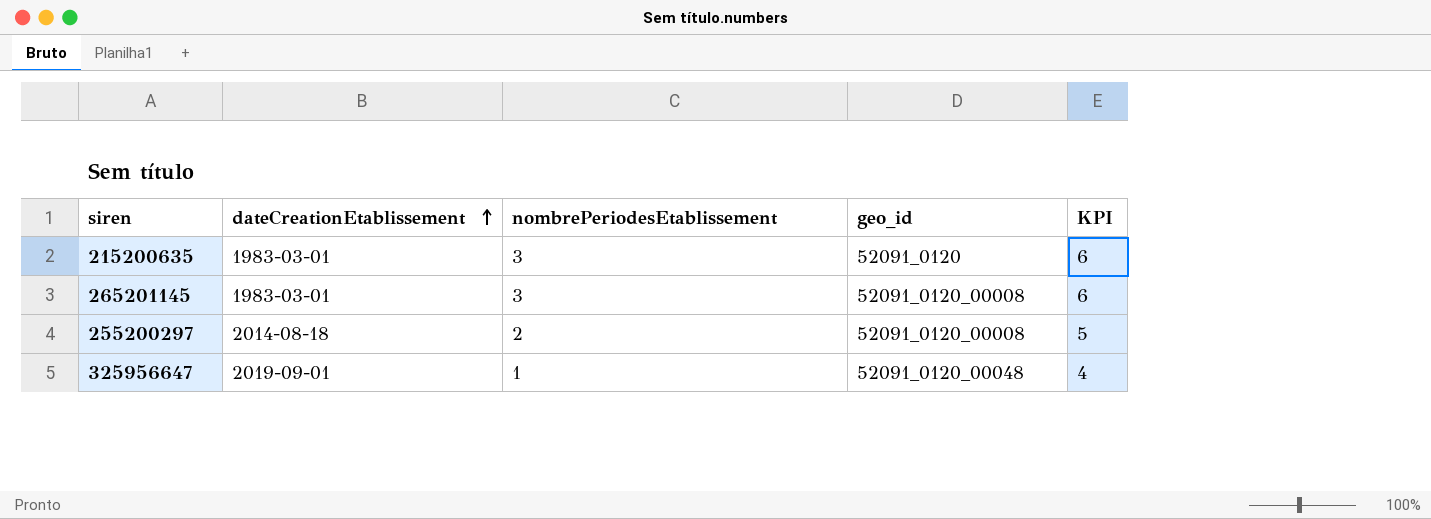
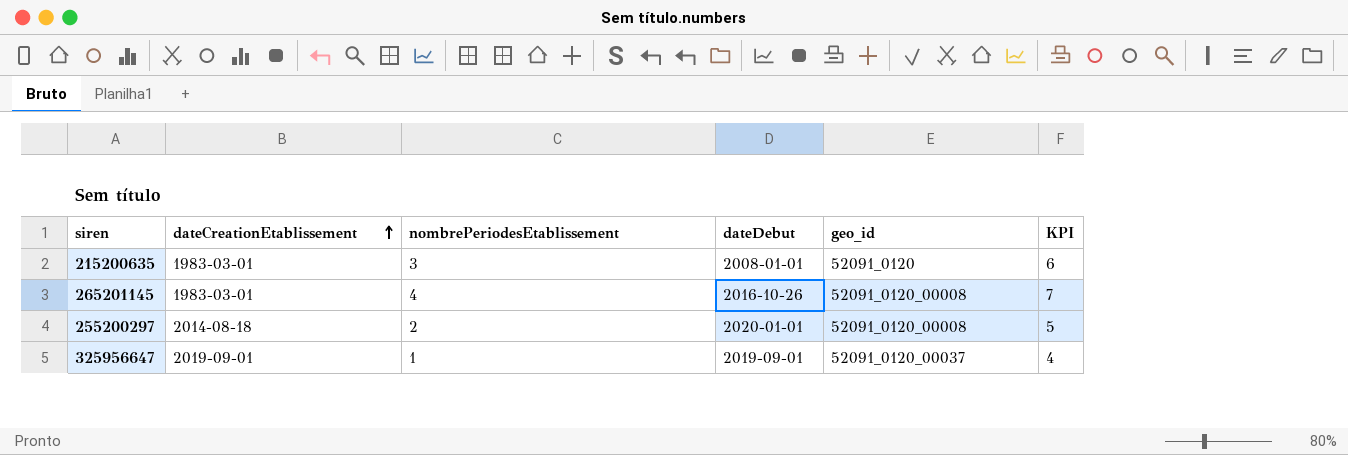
column dateDebut | position: none -> 4
265201145 | nombrePeriodesEtablissement: 3 -> 4
265201145 | KPI: 6 -> 7
325956647 | geo_id: 52091_0120_00048 -> 52091_0120_00037

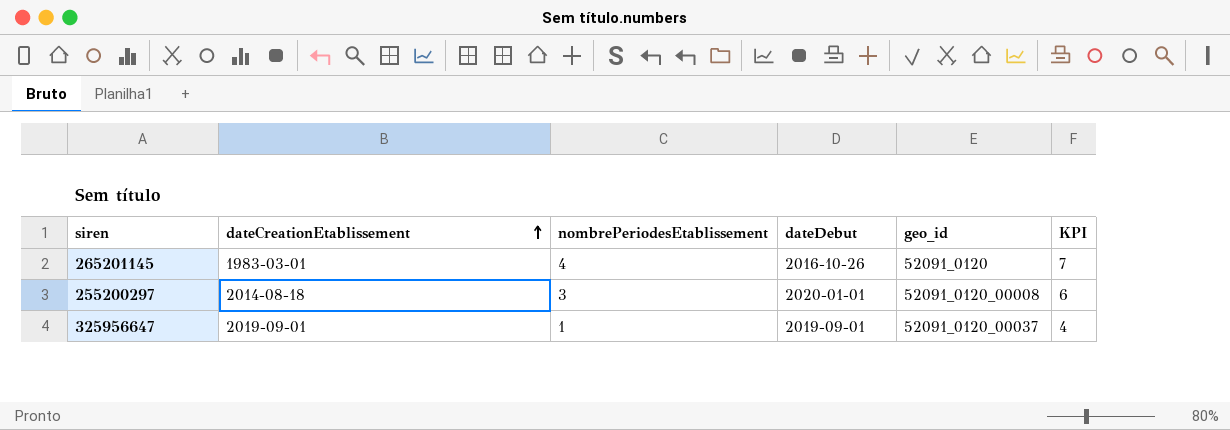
row 215200635: 1983-03-01 | 3 | 2008-01-01 | 52091_0120 | 6 -> none
265201145 | geo_id: 52091_0120_00008 -> 52091_0120
255200297 | nombrePeriodesEtablissement: 2 -> 3
255200297 | KPI: 5 -> 6

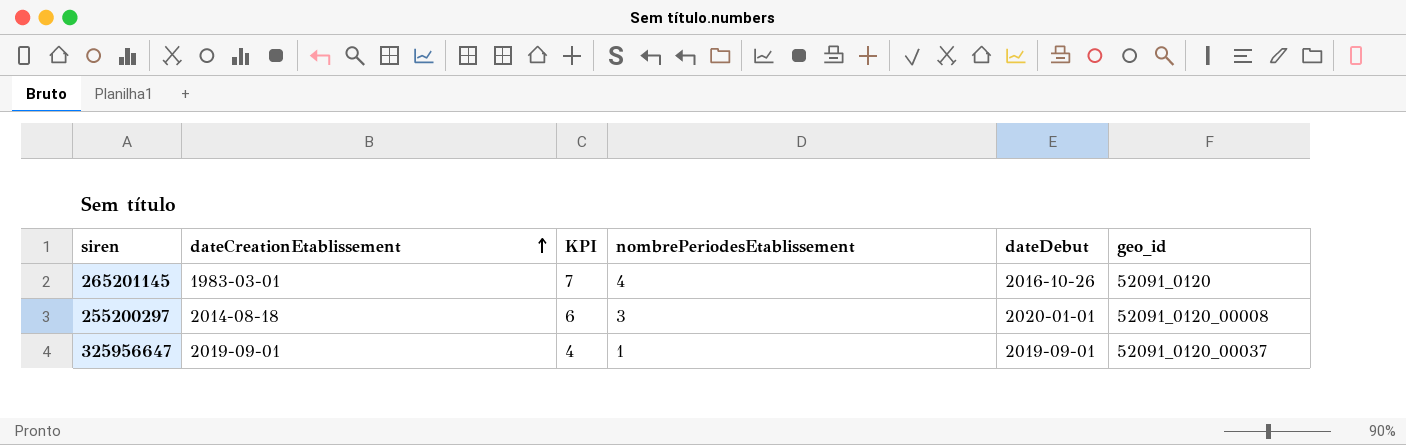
column KPI | position: 6 -> 3

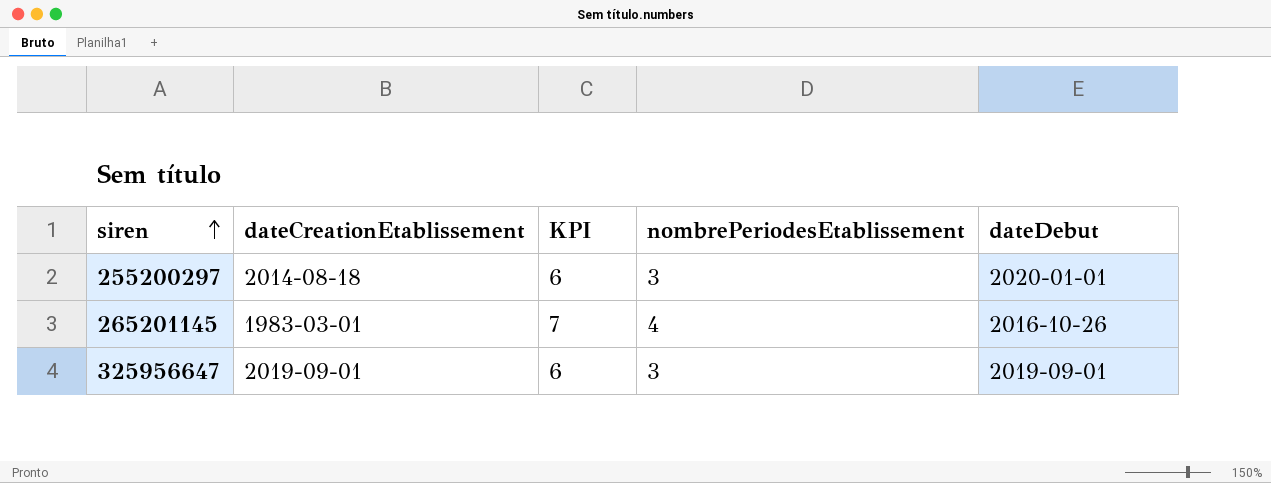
row order: dateCreationEtablissement ascending -> siren ascending
column geo_id | position: 6 -> none
325956647 | KPI: 4 -> 6
325956647 | nombrePeriodesEtablissement: 1 -> 3

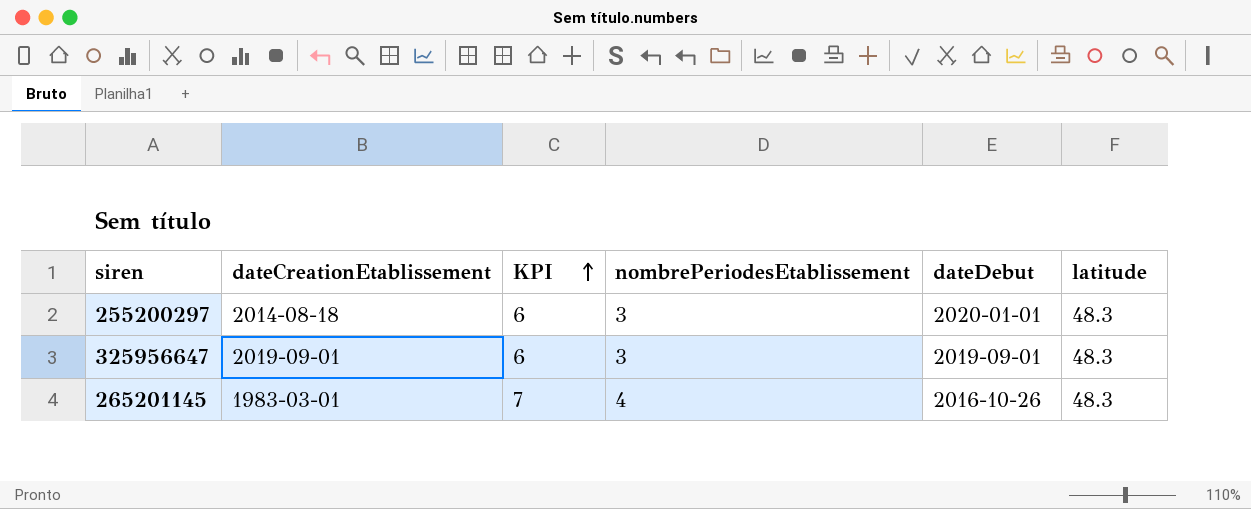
row order: siren ascending -> KPI ascending
column latitude | position: none -> 6

